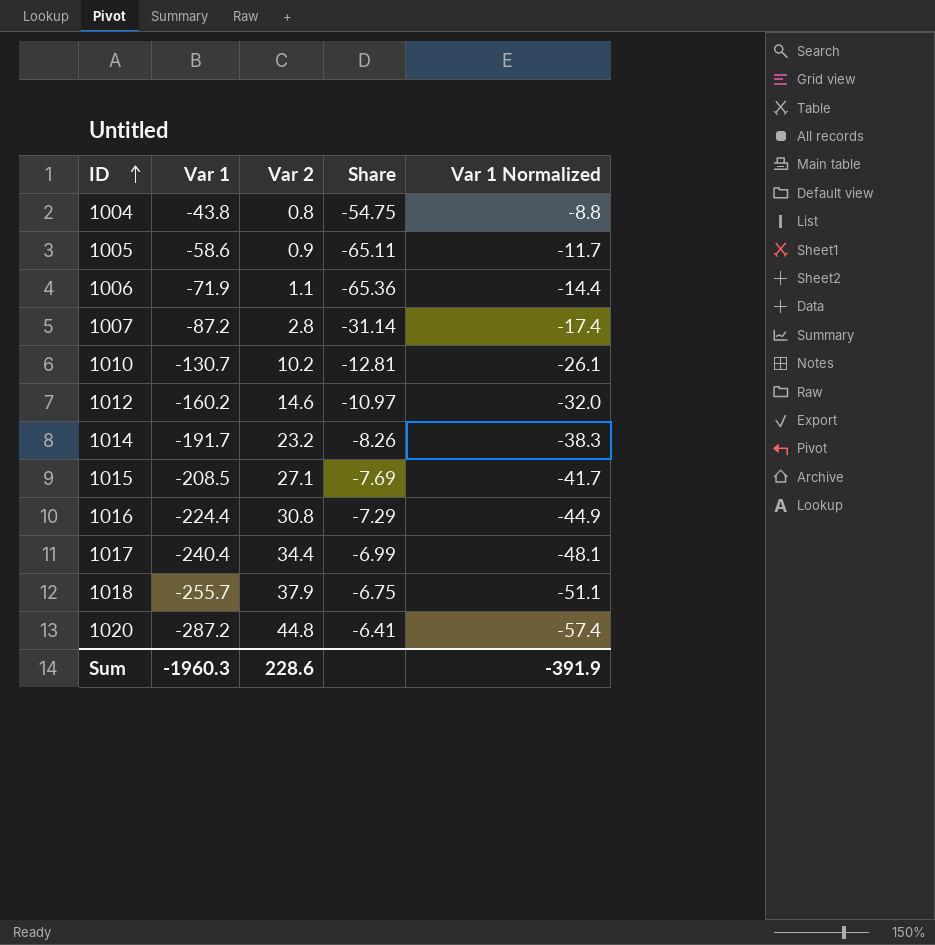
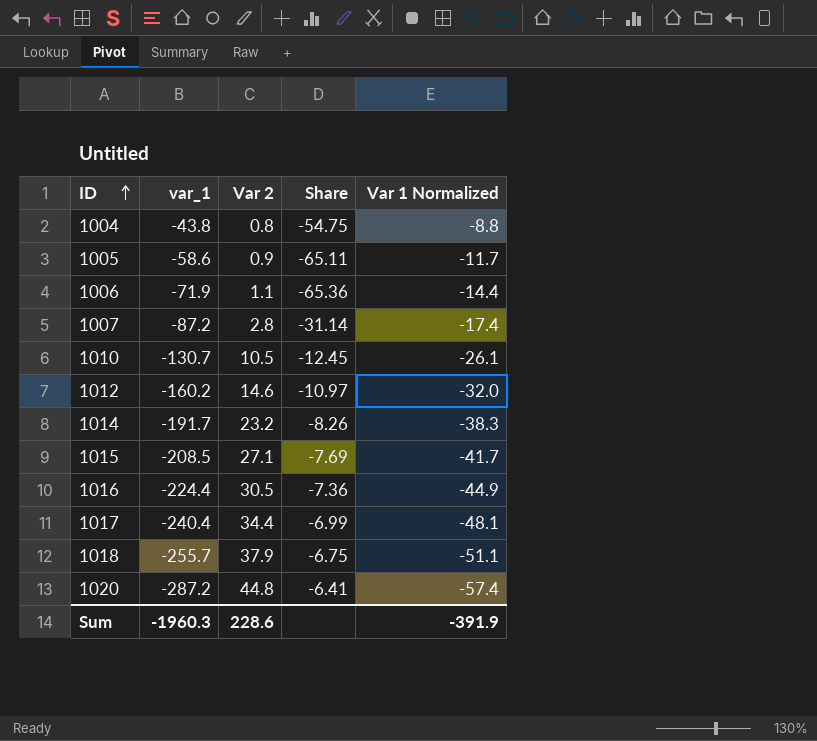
column name: Var 1 -> var_1
1010 | Var 2: 10.2 -> 10.5
1010 | Share: -12.81 -> -12.45
1016 | Var 2: 30.8 -> 30.5
1016 | Share: -7.29 -> -7.36

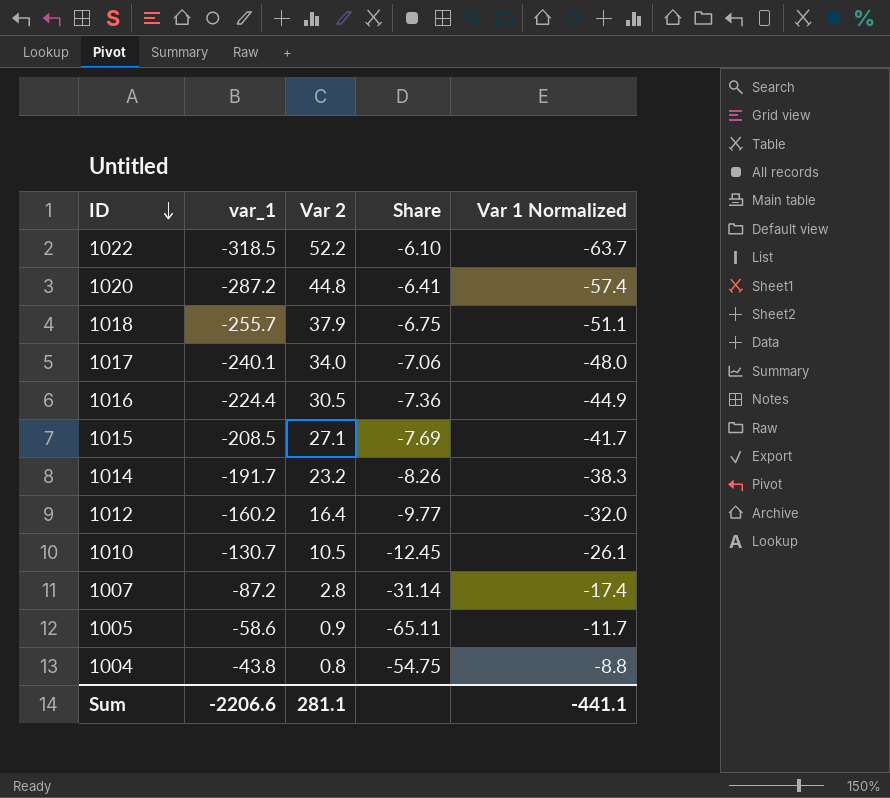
row order: ID ascending -> ID descending
row 1006: -71.9 | 1.1 | -65.36 | -14.4 -> none
row 1022: none -> -318.5 | 52.2 | -6.10 | -63.7
1017 | var_1: -240.4 -> -240.1
1017 | Var 2: 34.4 -> 34.0
1017 | Share: -6.99 -> -7.06
1017 | Var 1 Normalized: -48.1 -> -48.0
1012 | Var 2: 14.6 -> 16.4
1012 | Share: -10.97 -> -9.77
Sum | var_1: -1960.3 -> -2206.6
Sum | Var 2: 228.6 -> 281.1
Sum | Var 1 Normalized: -391.9 -> -441.1

